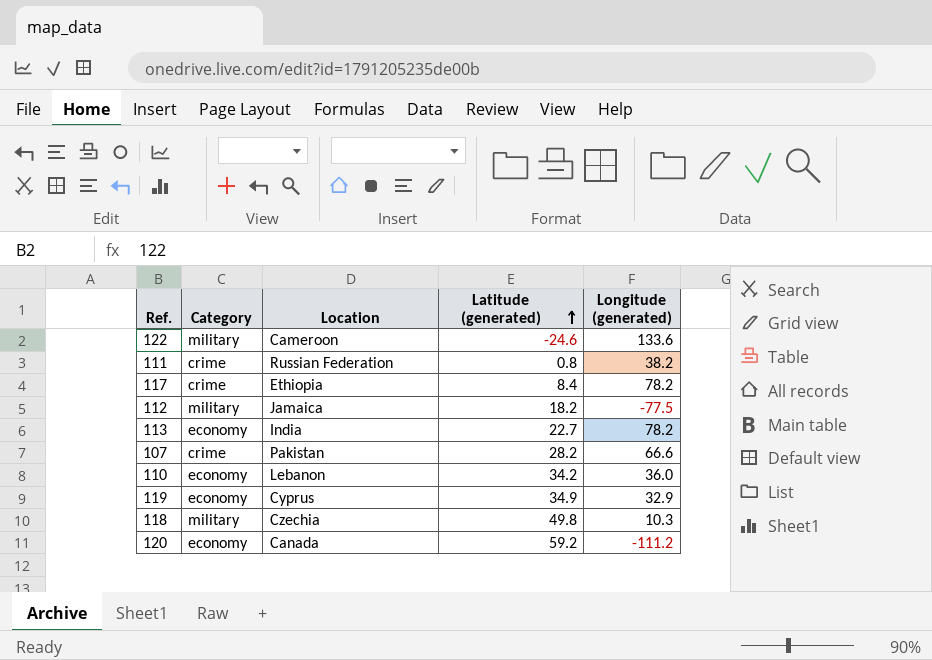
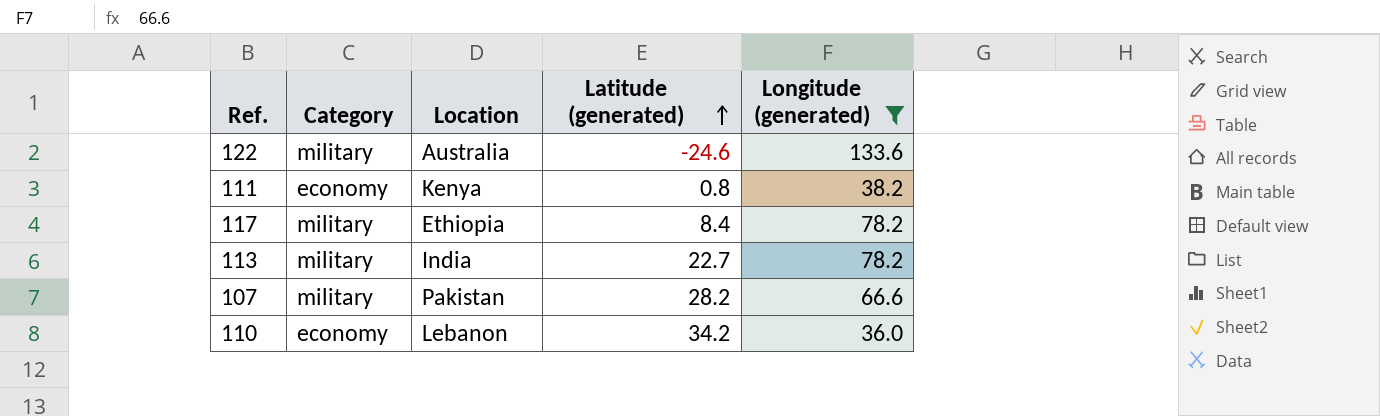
filter: none -> Longitude (generated) >= 36.0
122 | Location: Cameroon -> Australia
111 | Category: crime -> economy
111 | Location: Russian Federation -> Kenya
117 | Category: crime -> military
113 | Category: economy -> military
107 | Category: crime -> military

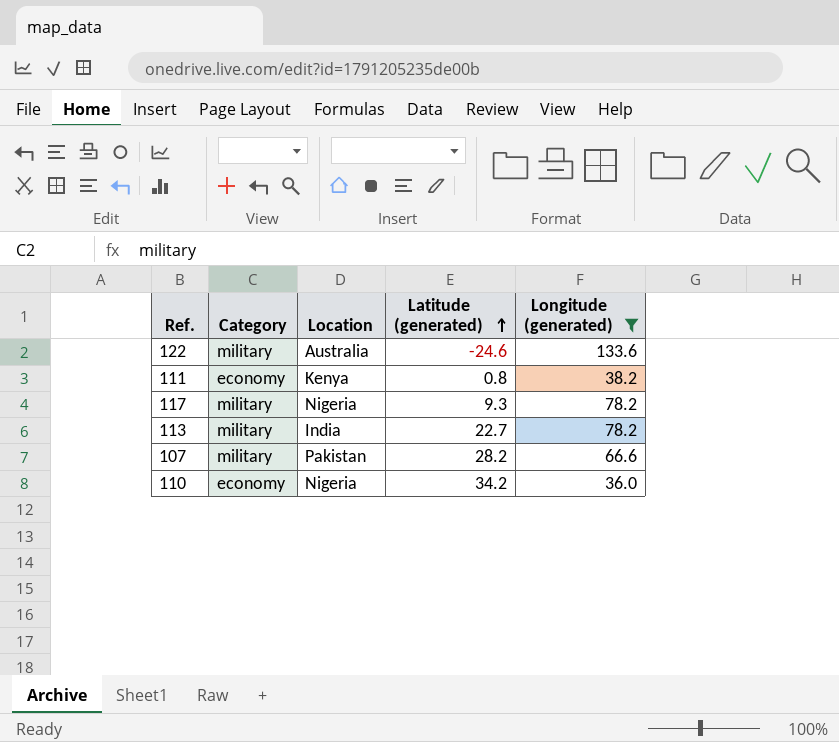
117 | Location: Ethiopia -> Nigeria
117 | Latitude (generated): 8.4 -> 9.3
110 | Location: Lebanon -> Nigeria

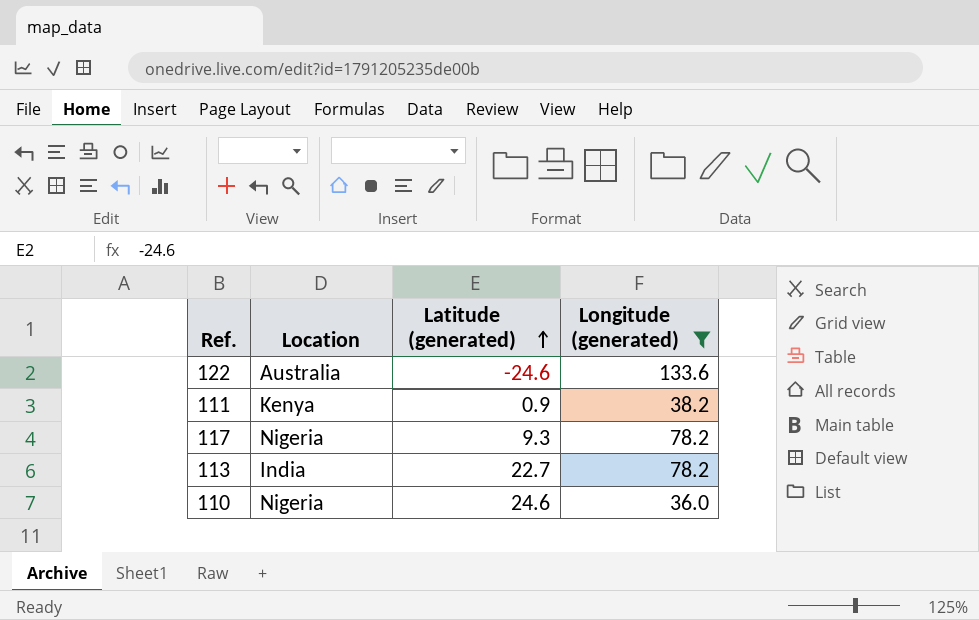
column Category | position: 2 -> none
row 107: military | Pakistan | 28.2 | 66.6 -> none
111 | Latitude (generated): 0.8 -> 0.9
110 | Latitude (generated): 34.2 -> 24.6

